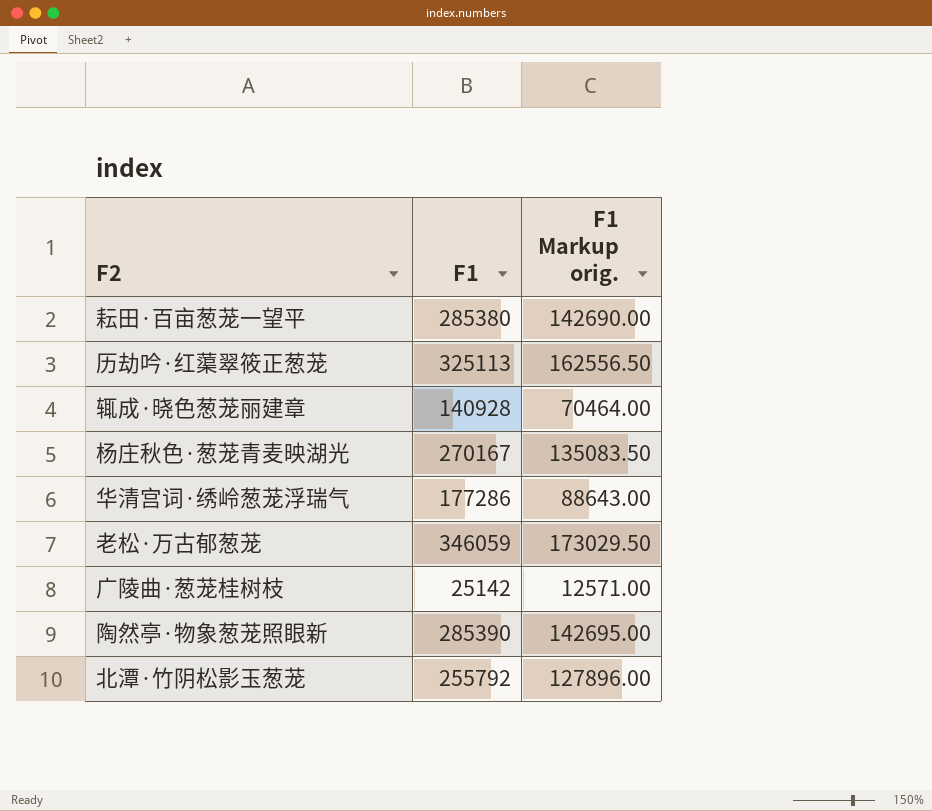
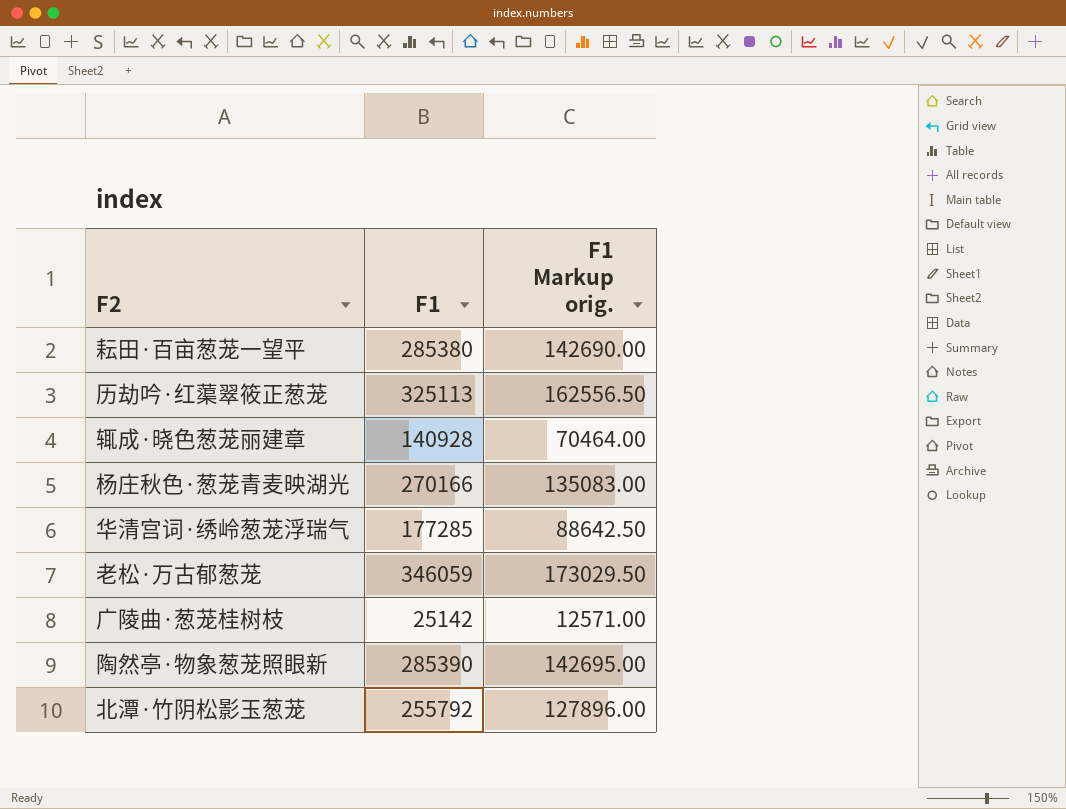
杨庄秋色·葱茏青麦映湖光 | F1: 270167 -> 270166
杨庄秋色·葱茏青麦映湖光 | F1 Markup orig.: 135083.50 -> 135083.00
华清宫词·绣岭葱茏浮瑞气 | F1: 177286 -> 177285
华清宫词·绣岭葱茏浮瑞气 | F1 Markup orig.: 88643.00 -> 88642.50

